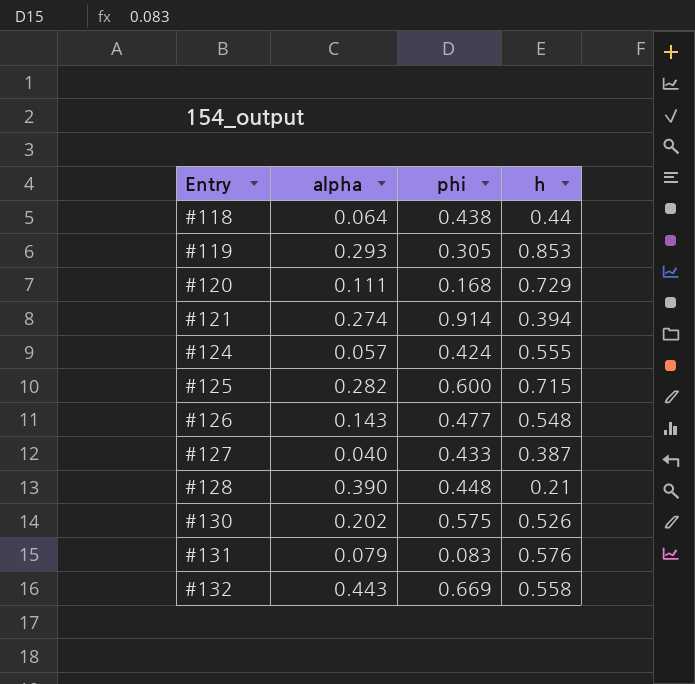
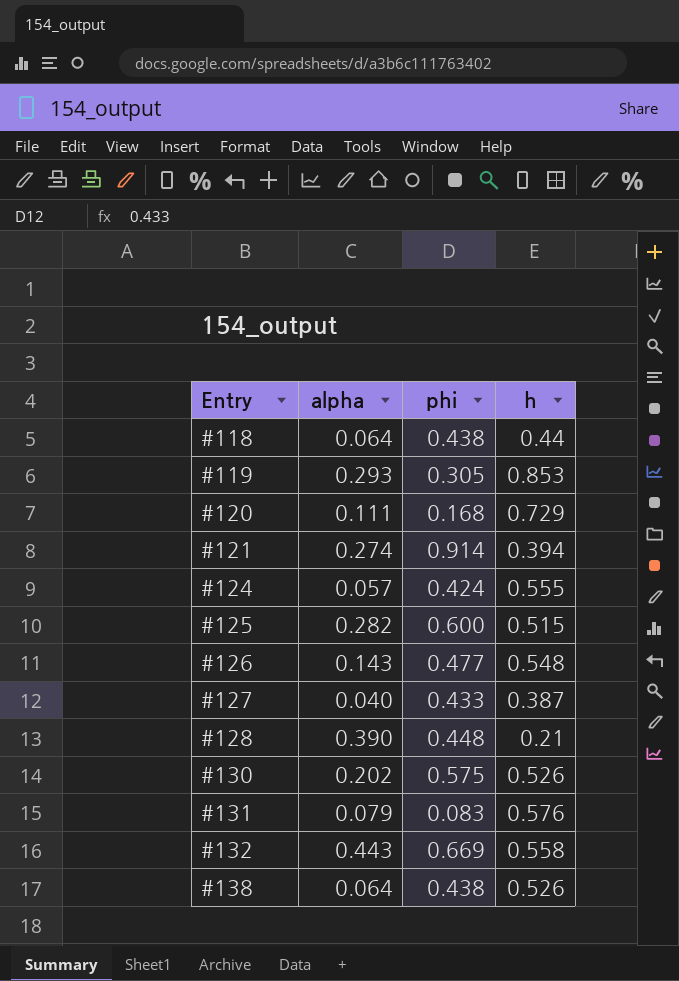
#125 | h: 0.715 -> 0.515
row #138: none -> 0.064 | 0.438 | 0.526

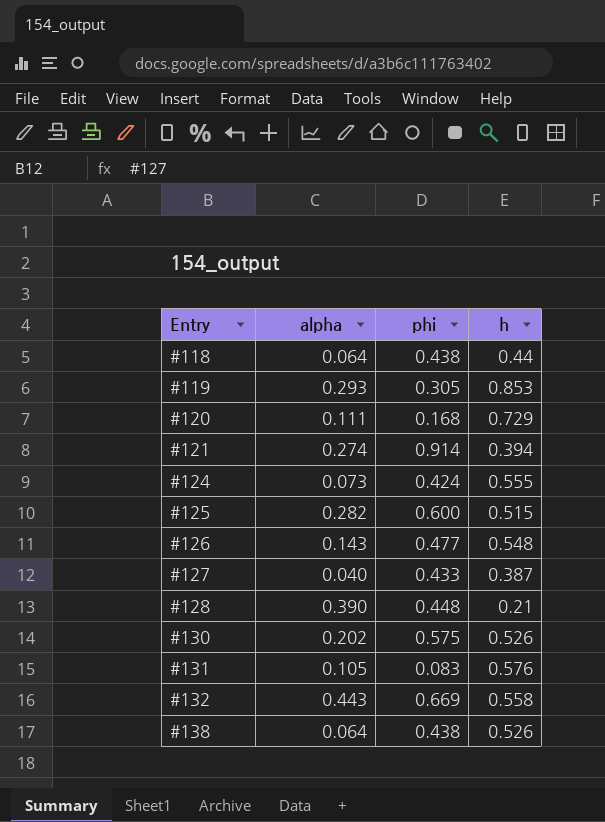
#124 | alpha: 0.057 -> 0.073
#131 | alpha: 0.079 -> 0.105

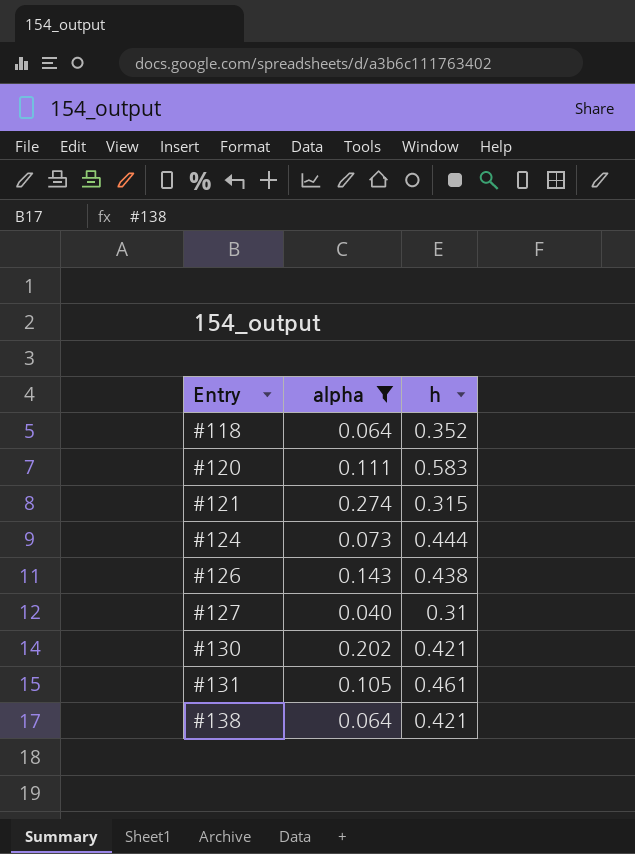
filter: none -> alpha <= 0.274
column phi | position: 3 -> none
#118 | h: 0.44 -> 0.352
#120 | h: 0.729 -> 0.583
#121 | h: 0.394 -> 0.315
#124 | h: 0.555 -> 0.444
#126 | h: 0.548 -> 0.438
#127 | h: 0.387 -> 0.31
#130 | h: 0.526 -> 0.421
#131 | h: 0.576 -> 0.461
#138 | h: 0.526 -> 0.421

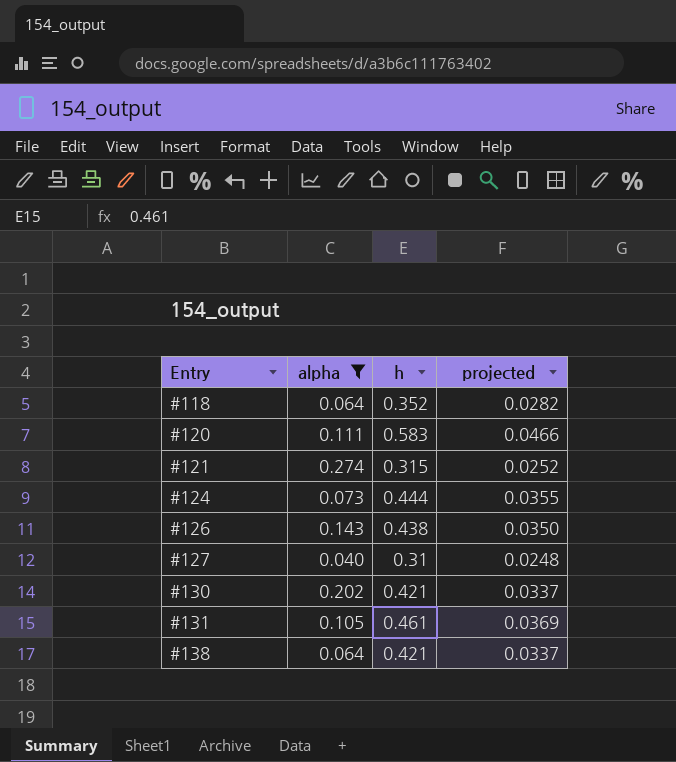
column projected | formula: none -> [h] * 0.08

